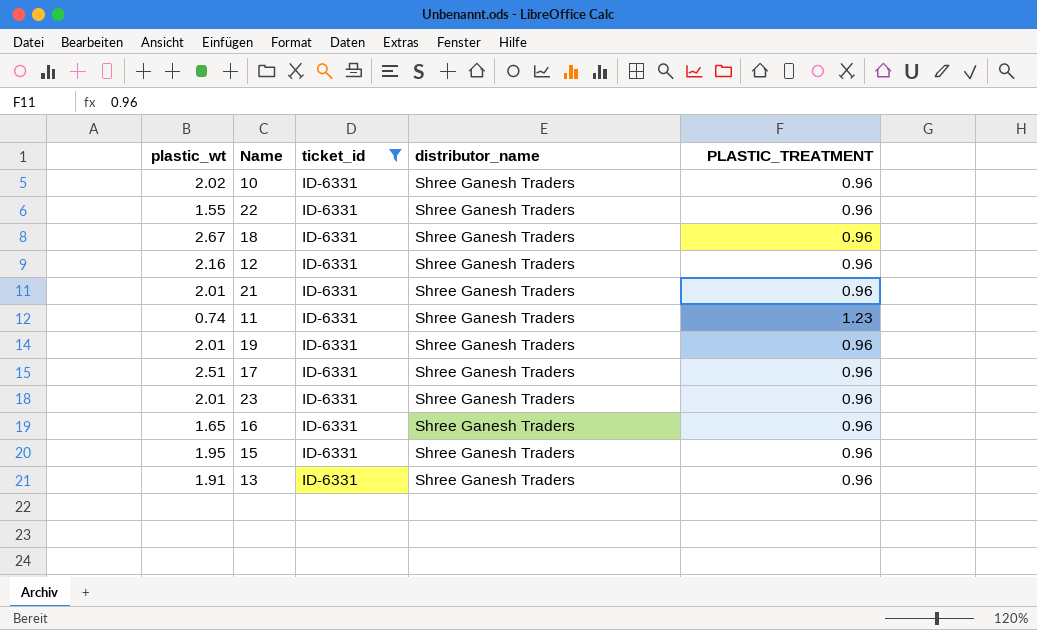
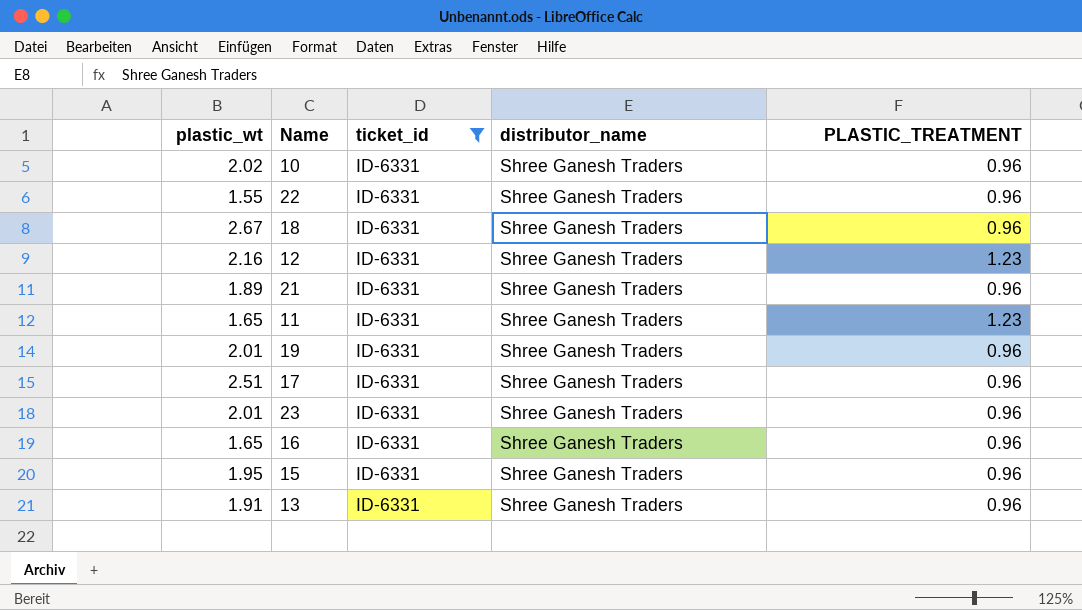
12 | PLASTIC_TREATMENT: 0.96 -> 1.23
21 | plastic_wt: 2.01 -> 1.89
11 | plastic_wt: 0.74 -> 1.65

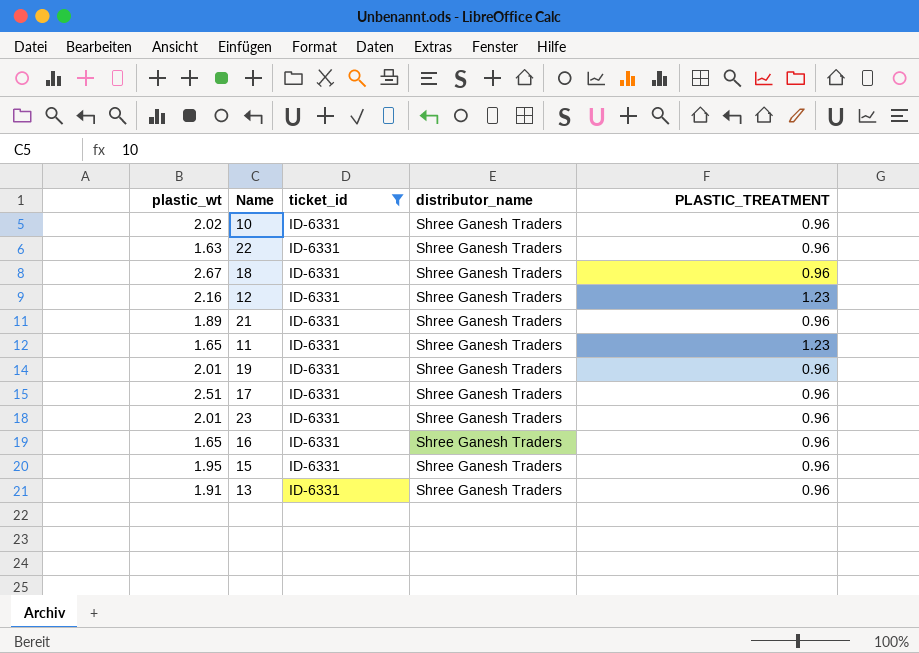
22 | plastic_wt: 1.55 -> 1.63

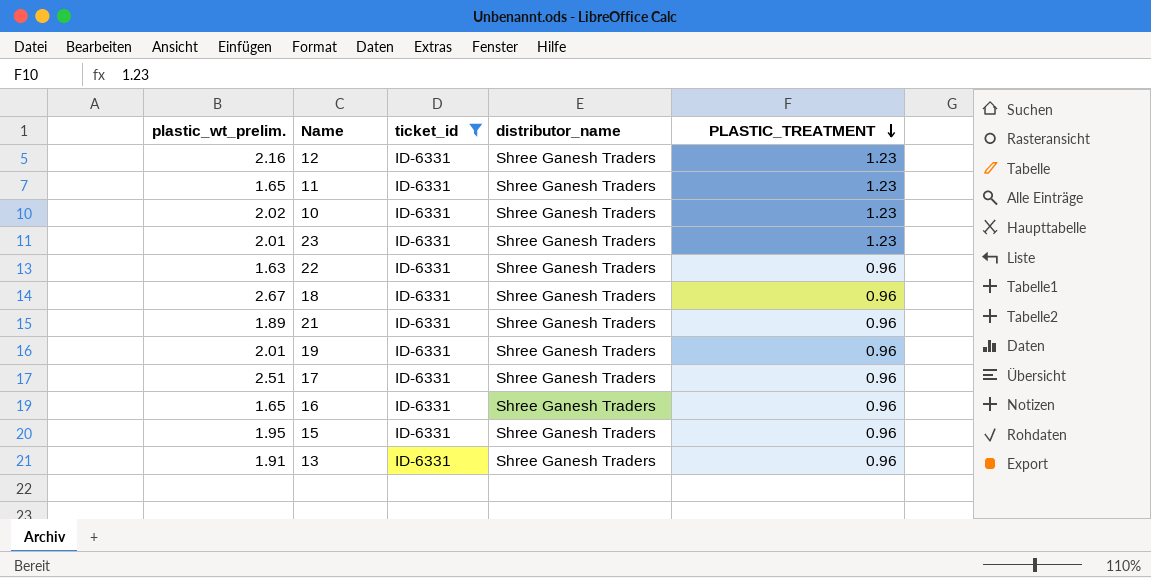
row order: none -> PLASTIC_TREATMENT descending
column name: plastic_wt -> plastic_wt_prelim.
10 | PLASTIC_TREATMENT: 0.96 -> 1.23
23 | PLASTIC_TREATMENT: 0.96 -> 1.23

